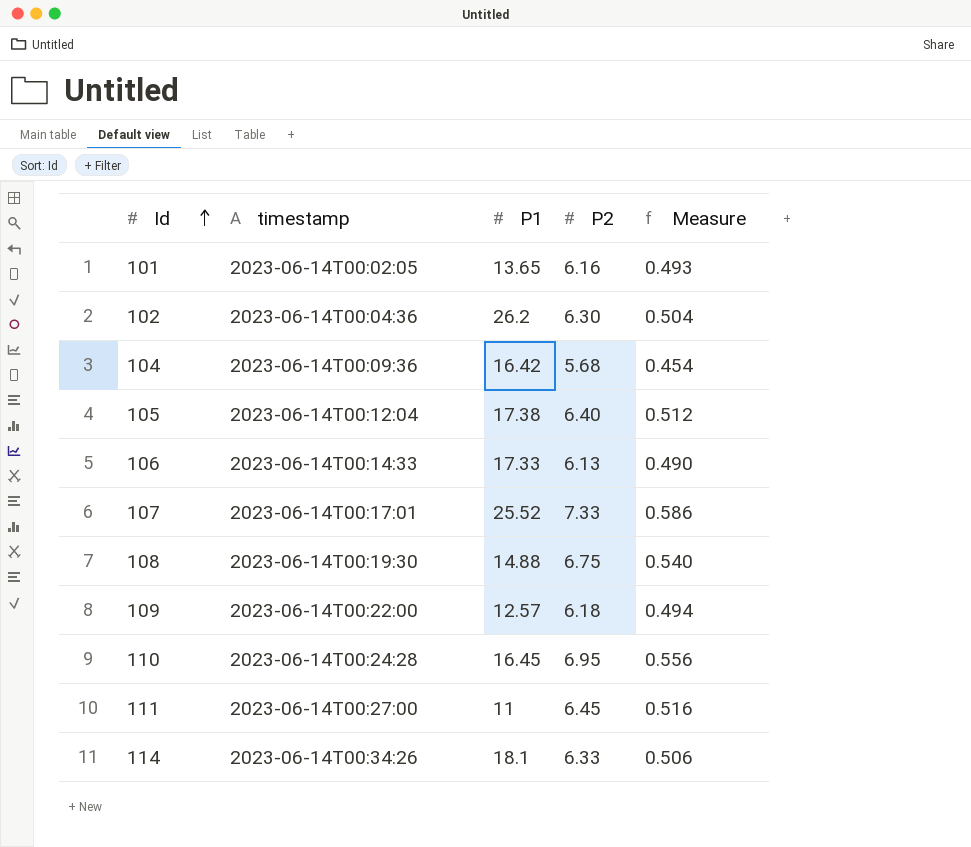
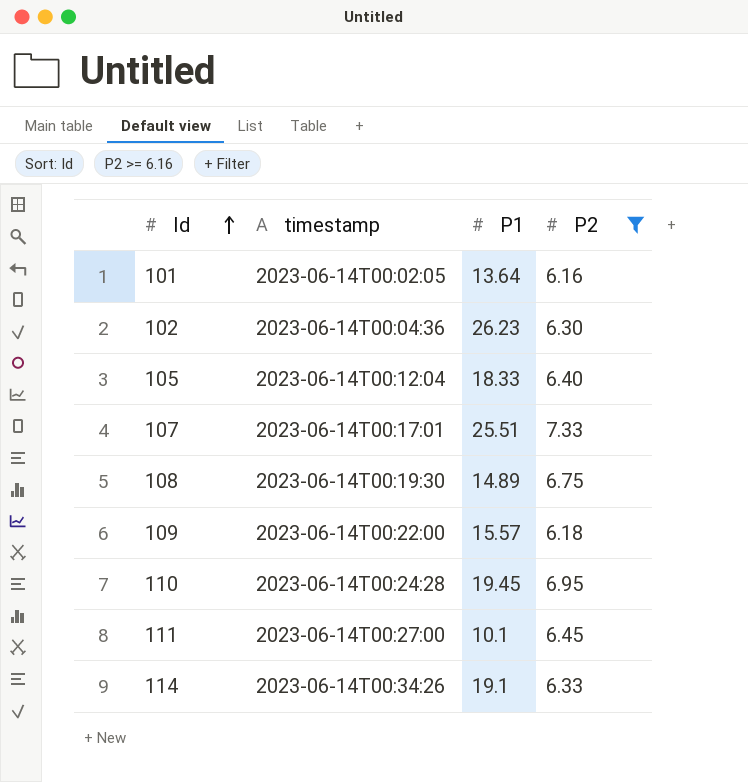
filter: none -> P2 >= 6.16
column Measure | formula: [P2] * 0.08 -> none
101 | P1: 13.65 -> 13.64
102 | P1: 26.2 -> 26.23
105 | P1: 17.38 -> 18.33
107 | P1: 25.52 -> 25.51
108 | P1: 14.88 -> 14.89
109 | P1: 12.57 -> 15.57
110 | P1: 16.45 -> 19.45
111 | P1: 11 -> 10.1
114 | P1: 18.1 -> 19.1

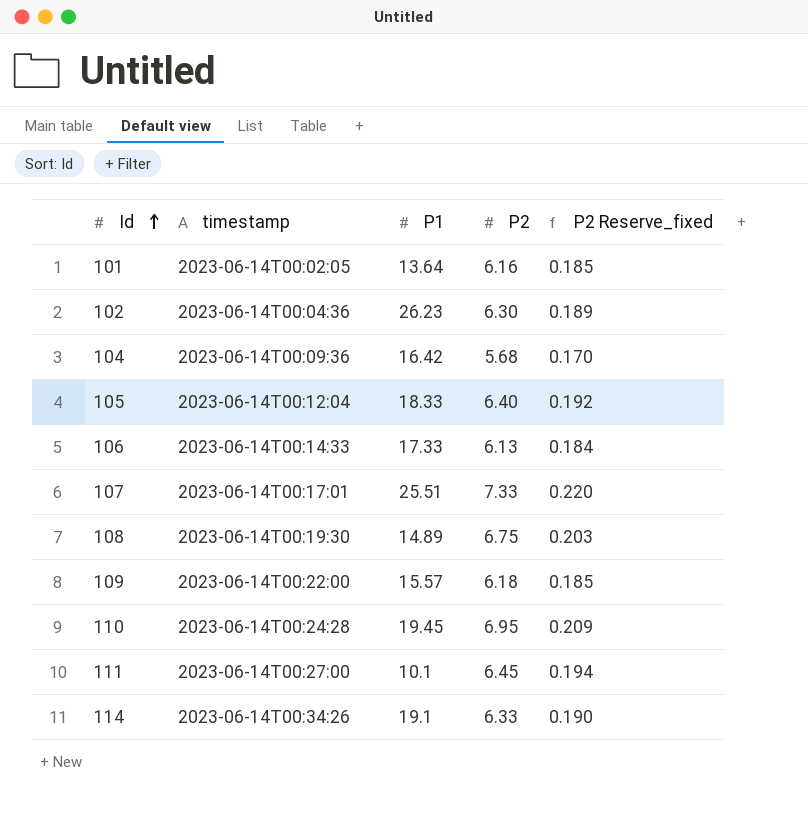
filter: P2 >= 6.16 -> none
column P2 Reserve_fixed | formula: none -> [P2] * 0.03

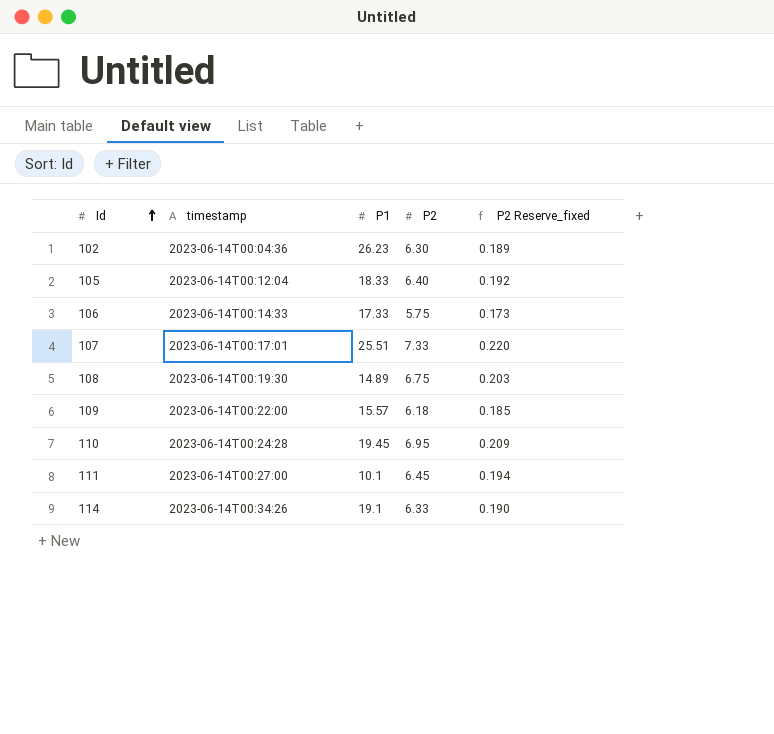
row 101: 2023-06-14T00:02:05 | 13.64 | 6.16 | 0.185 -> none
row 104: 2023-06-14T00:09:36 | 16.42 | 5.68 | 0.170 -> none
106 | P2: 6.13 -> 5.75
106 | P2 Reserve_fixed: 0.184 -> 0.173

